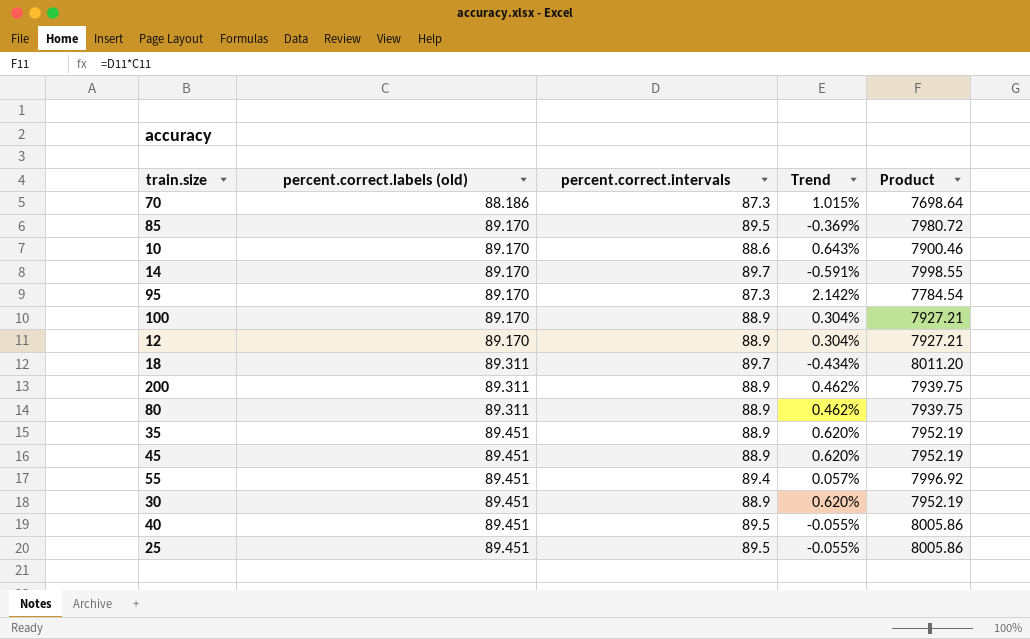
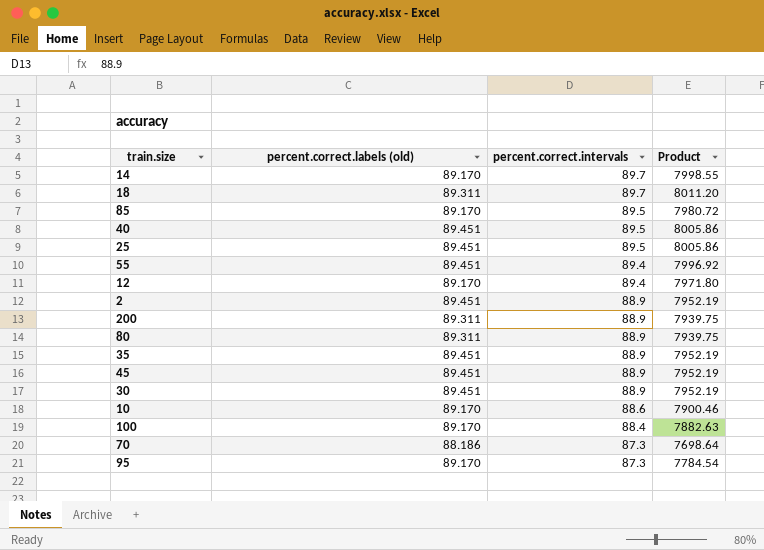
row order: percent.correct.labels (old) ascending -> percent.correct.intervals descending
column Trend | formula: ([percent.correct.labels (old)] - [percent.correct.intervals]) / [percent.correct.intervals] -> none
12 | percent.correct.intervals: 88.9 -> 89.4
12 | Product: 7927.21 -> 7971.80
row 2: none -> 89.451 | 88.9 | 7952.19
100 | percent.correct.intervals: 88.9 -> 88.4
100 | Product: 7927.21 -> 7882.63

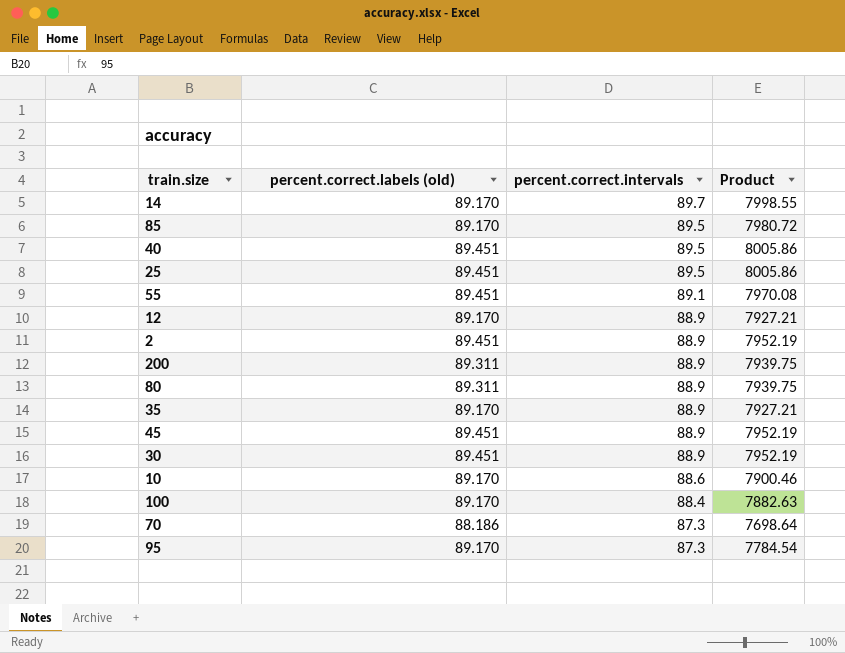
row 18: 89.311 | 89.7 | 8011.20 -> none
55 | percent.correct.intervals: 89.4 -> 89.1
55 | Product: 7996.92 -> 7970.08
12 | percent.correct.intervals: 89.4 -> 88.9
12 | Product: 7971.80 -> 7927.21
35 | percent.correct.labels (old): 89.451 -> 89.170
35 | Product: 7952.19 -> 7927.21

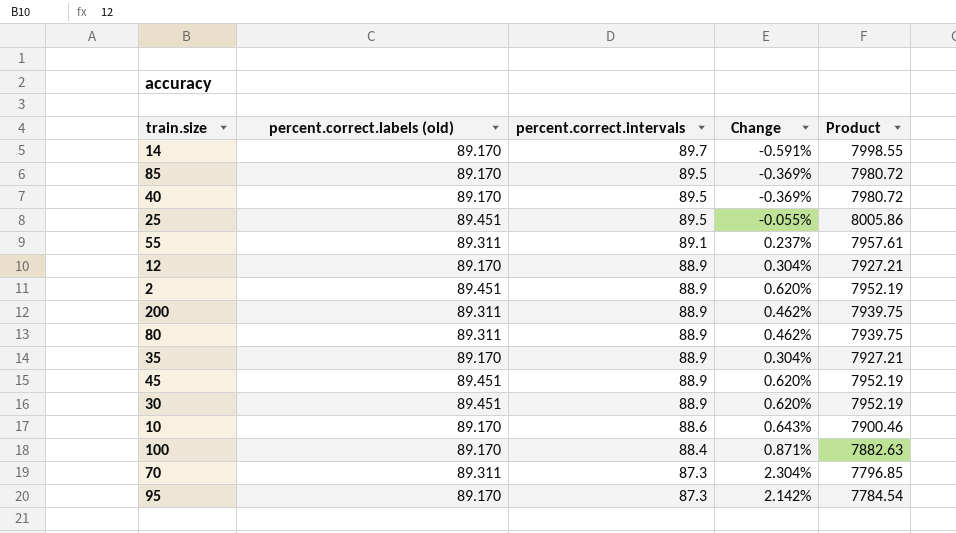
column Change | formula: none -> ([percent.correct.labels (old)] - [percent.correct.intervals]) / [percent.correct.intervals]
40 | percent.correct.labels (old): 89.451 -> 89.170
40 | Product: 8005.86 -> 7980.72
55 | percent.correct.labels (old): 89.451 -> 89.311
55 | Product: 7970.08 -> 7957.61
70 | percent.correct.labels (old): 88.186 -> 89.311
70 | Product: 7698.64 -> 7796.85

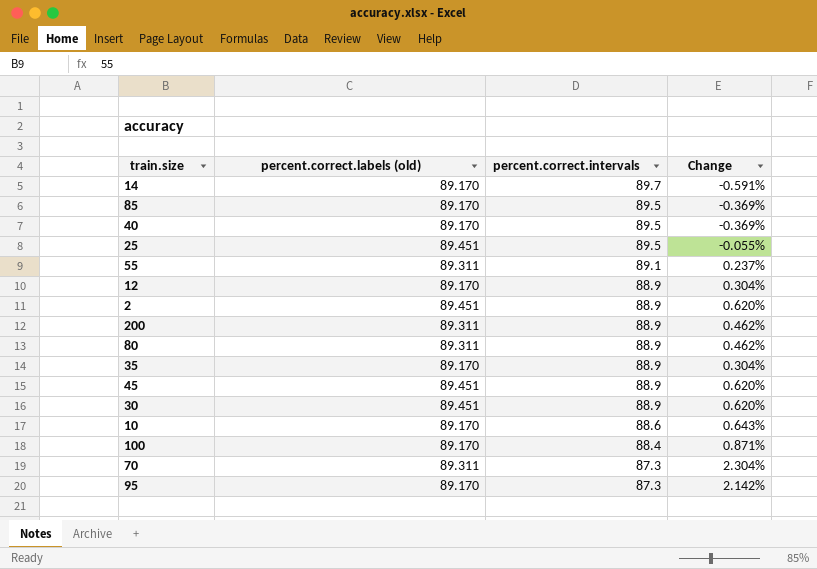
column Product | formula: [percent.correct.labels (old)] * [percent.correct.intervals] -> none

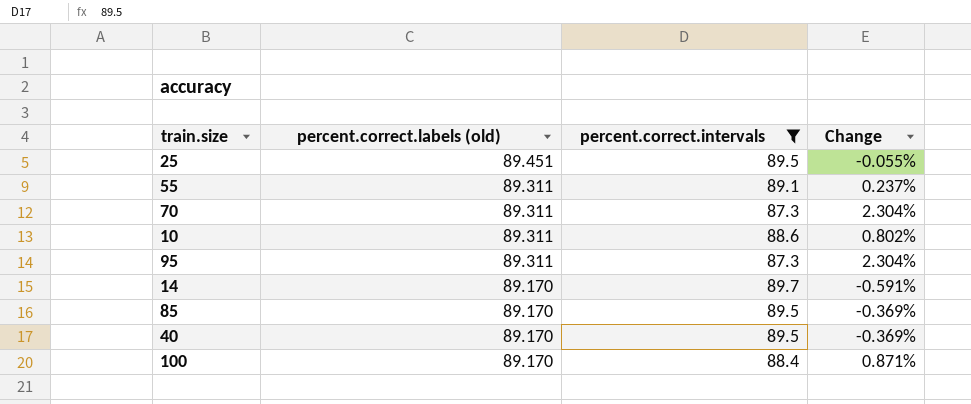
filter: none -> percent.correct.intervals != 88.9
row order: percent.correct.intervals descending -> percent.correct.labels (old) descending
10 | percent.correct.labels (old): 89.170 -> 89.311
10 | Change: 0.643% -> 0.802%
95 | percent.correct.labels (old): 89.170 -> 89.311
95 | Change: 2.142% -> 2.304%

